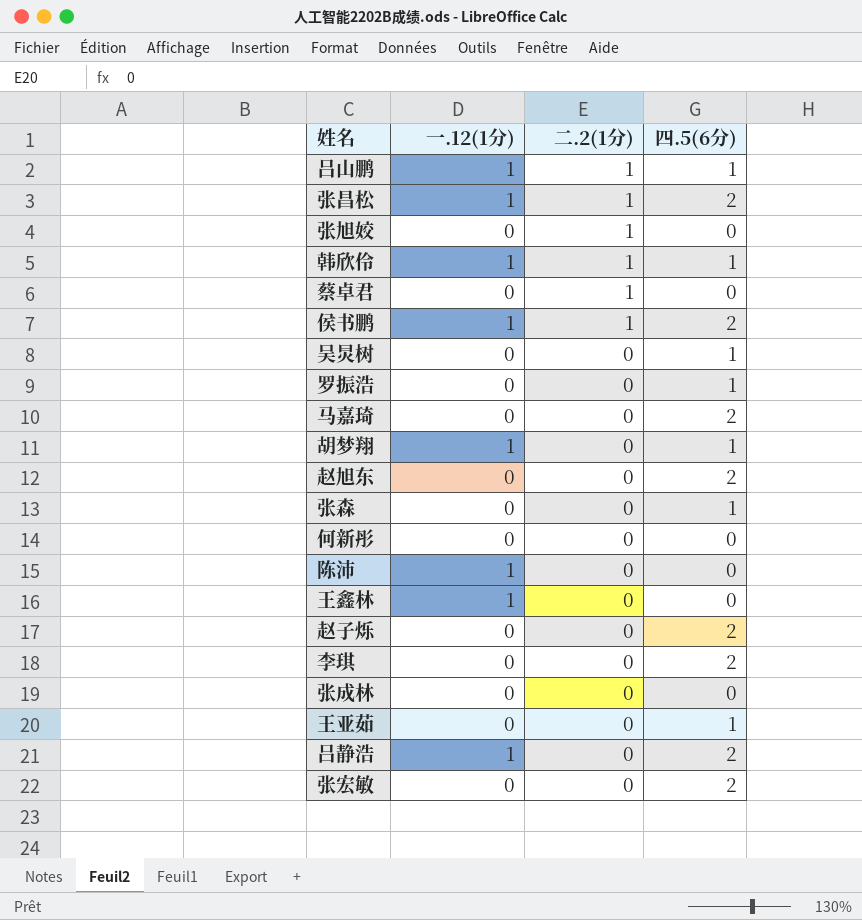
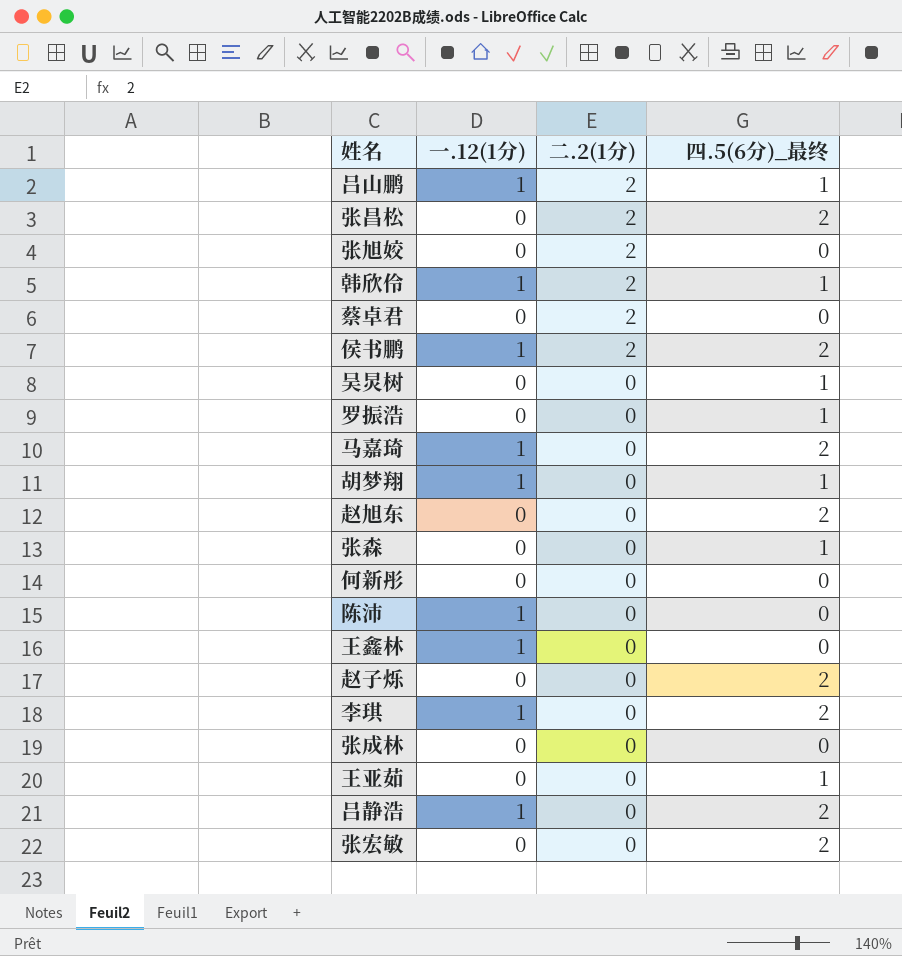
column name: 四.5(6分) -> 四.5(6分)_最终
吕山鹏 | 二.2(1分): 1 -> 2
张昌松 | 一.12(1分): 1 -> 0
张昌松 | 二.2(1分): 1 -> 2
张旭姣 | 二.2(1分): 1 -> 2
韩欣伶 | 二.2(1分): 1 -> 2
蔡卓君 | 二.2(1分): 1 -> 2
侯书鹏 | 二.2(1分): 1 -> 2
马嘉琦 | 一.12(1分): 0 -> 1
李琪 | 一.12(1分): 0 -> 1

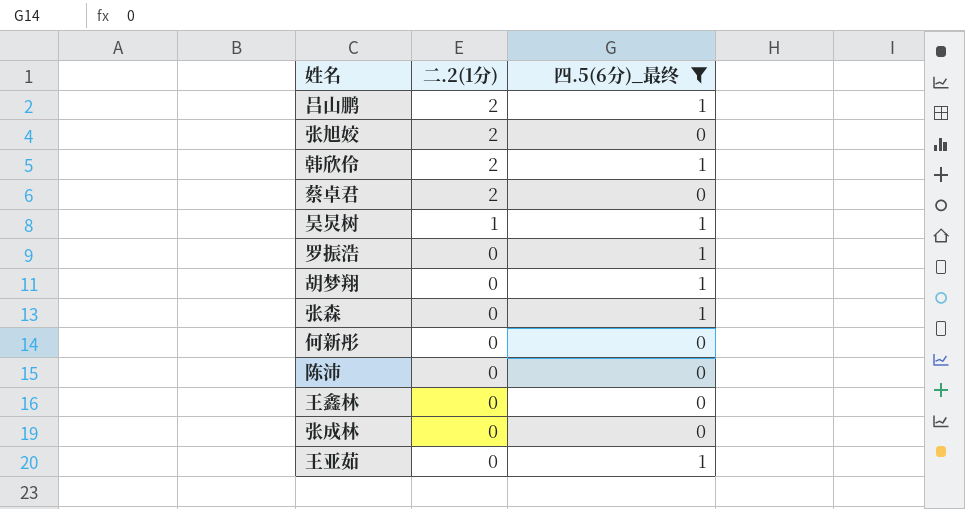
filter: none -> 四.5(6分)_最终 != 2
column 一.12(1分) | position: 2 -> none
吴炅树 | 二.2(1分): 0 -> 1

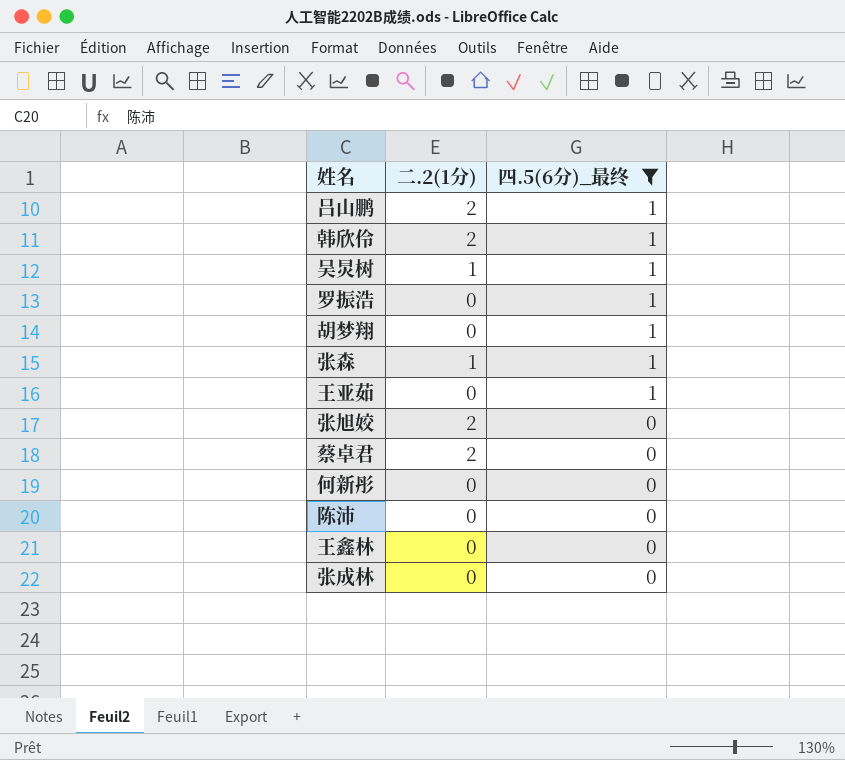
row order: 二.2(1分) descending -> 四.5(6分)_最终 descending
张森 | 二.2(1分): 0 -> 1

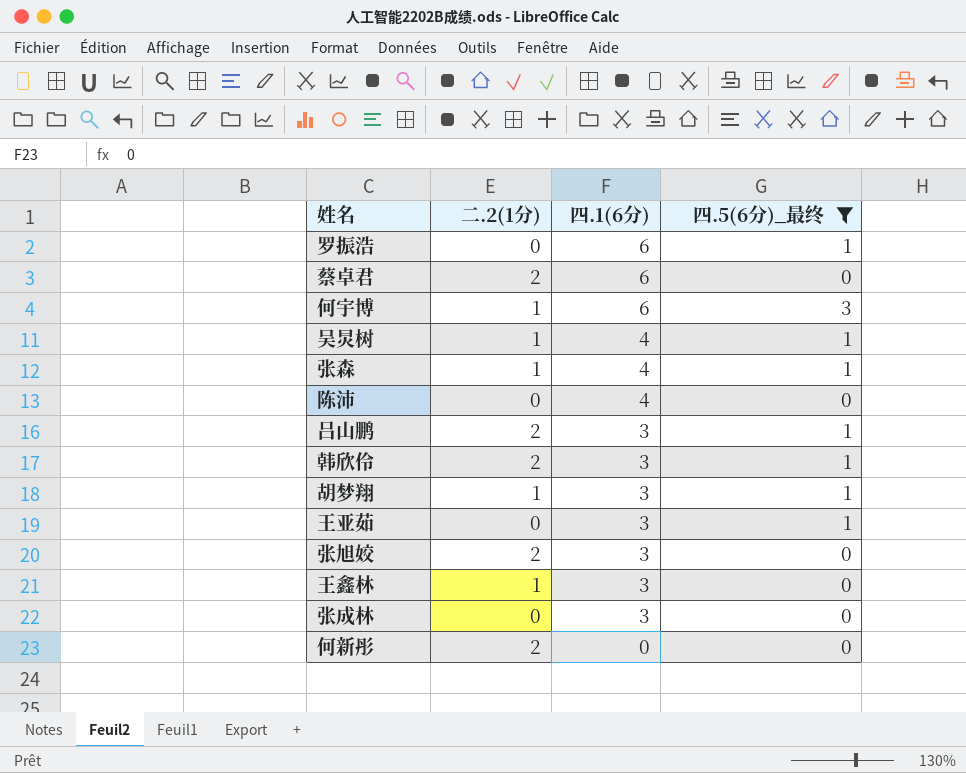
row order: 四.5(6分)_最终 descending -> 四.1(6分) descending
column 四.1(6分) | position: none -> 3
row 何宇博: none -> 1 | 6 | 3
胡梦翔 | 二.2(1分): 0 -> 1
王鑫林 | 二.2(1分): 0 -> 1
何新彤 | 二.2(1分): 0 -> 2

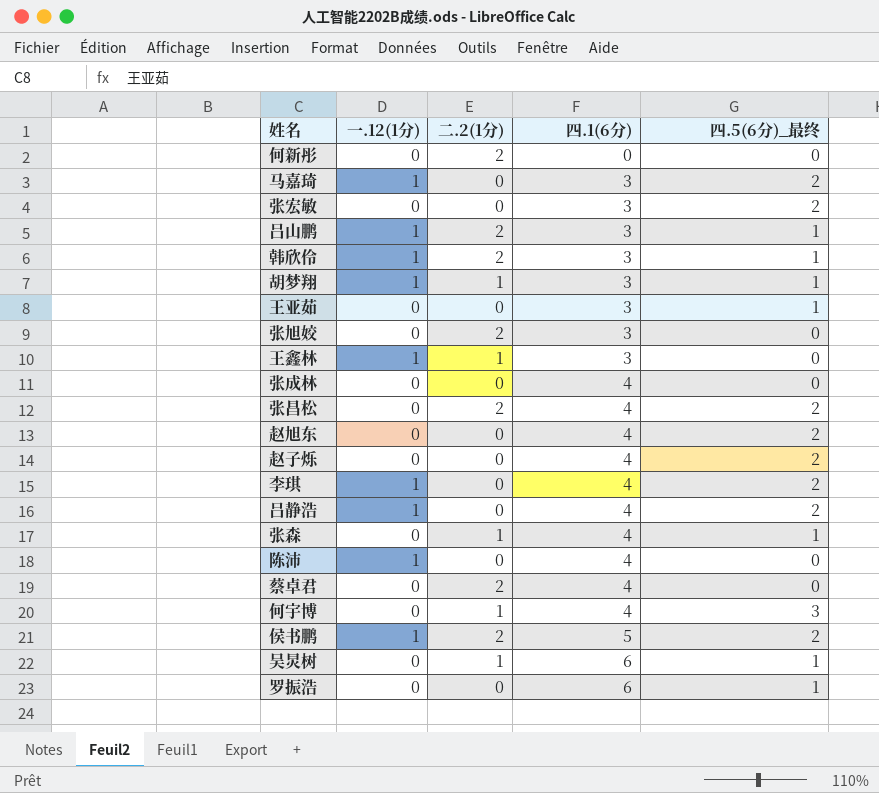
filter: 四.5(6分)_最终 != 2 -> none
row order: 四.1(6分) descending -> 四.1(6分) ascending
column 一.12(1分) | position: none -> 2
张成林 | 四.1(6分): 3 -> 4
蔡卓君 | 四.1(6分): 6 -> 4
何宇博 | 四.1(6分): 6 -> 4
吴炅树 | 四.1(6分): 4 -> 6

